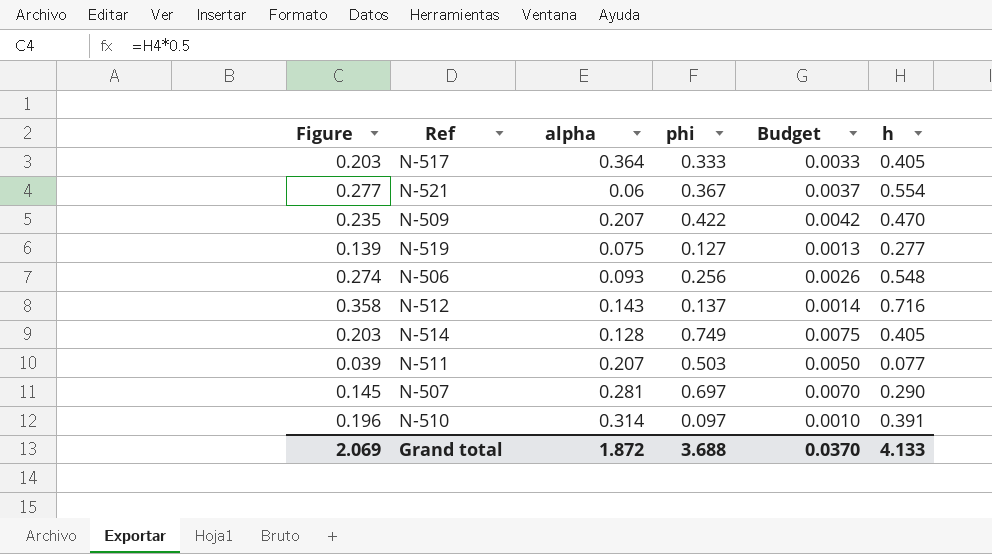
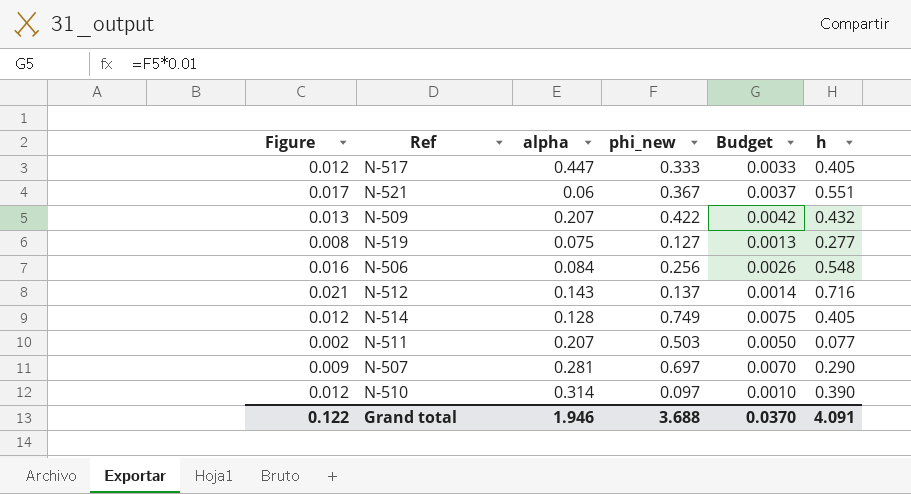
column Figure | formula: [h] * 0.5 -> [h] * 0.03
column name: phi -> phi_new
N-517 | alpha: 0.364 -> 0.447
N-521 | h: 0.554 -> 0.551
N-509 | h: 0.470 -> 0.432
N-506 | alpha: 0.093 -> 0.084
N-510 | h: 0.391 -> 0.390
Grand total | Figure: 2.069 -> 0.122
Grand total | alpha: 1.872 -> 1.946
Grand total | h: 4.133 -> 4.091

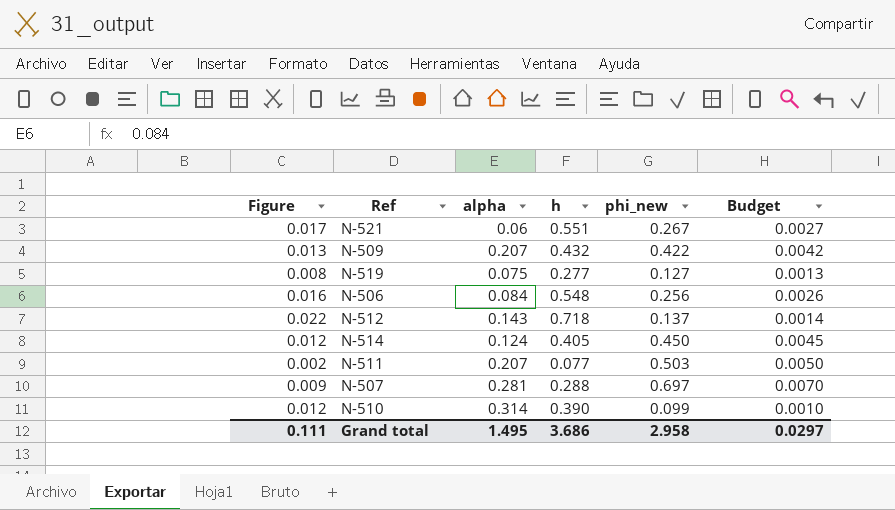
column h | position: 6 -> 4
row N-517: 0.012 | 0.447 | 0.333 | 0.0033 | 0.405 -> none
N-521 | phi_new: 0.367 -> 0.267
N-521 | Budget: 0.0037 -> 0.0027
N-512 | Figure: 0.021 -> 0.022
N-512 | h: 0.716 -> 0.718
N-514 | alpha: 0.128 -> 0.124
N-514 | phi_new: 0.749 -> 0.450
N-514 | Budget: 0.0075 -> 0.0045
N-507 | h: 0.290 -> 0.288
N-510 | phi_new: 0.097 -> 0.099
Grand total | Figure: 0.122 -> 0.111
Grand total | alpha: 1.946 -> 1.495
Grand total | h: 4.091 -> 3.686
Grand total | phi_new: 3.688 -> 2.958
Grand total | Budget: 0.0370 -> 0.0297

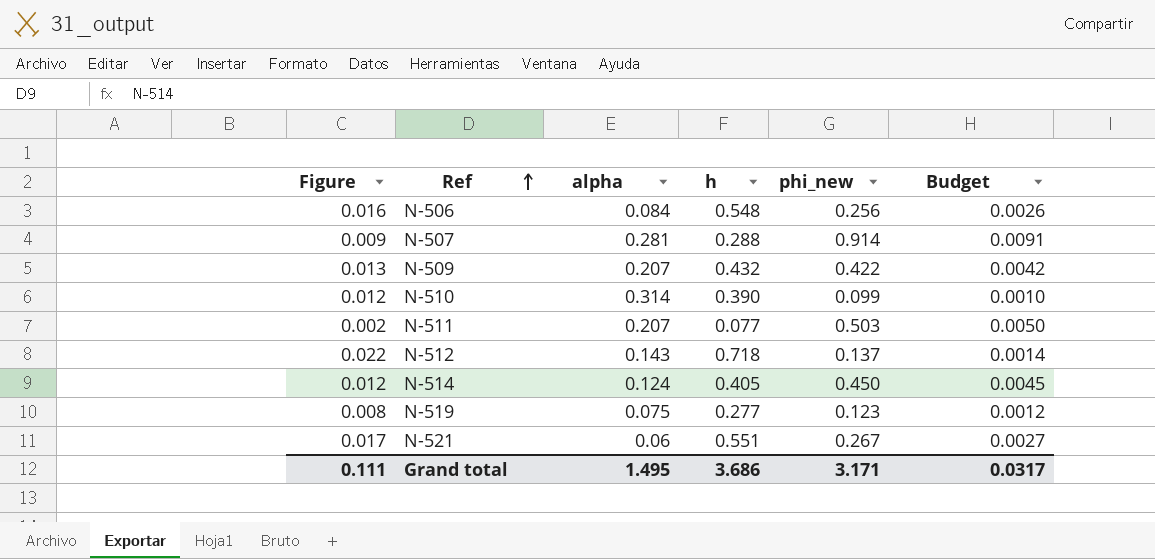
row order: none -> Ref ascending
N-507 | phi_new: 0.697 -> 0.914
N-507 | Budget: 0.0070 -> 0.0091
N-519 | phi_new: 0.127 -> 0.123
N-519 | Budget: 0.0013 -> 0.0012
Grand total | phi_new: 2.958 -> 3.171
Grand total | Budget: 0.0297 -> 0.0317

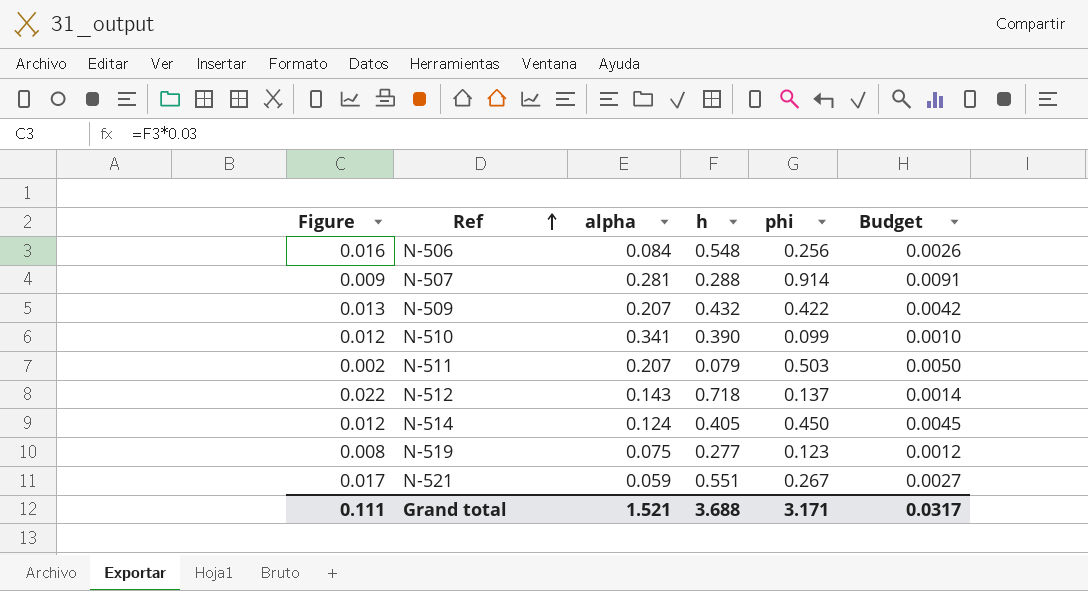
column name: phi_new -> phi
N-510 | alpha: 0.314 -> 0.341
N-511 | h: 0.077 -> 0.079
N-521 | alpha: 0.06 -> 0.059
Grand total | alpha: 1.495 -> 1.521
Grand total | h: 3.686 -> 3.688

